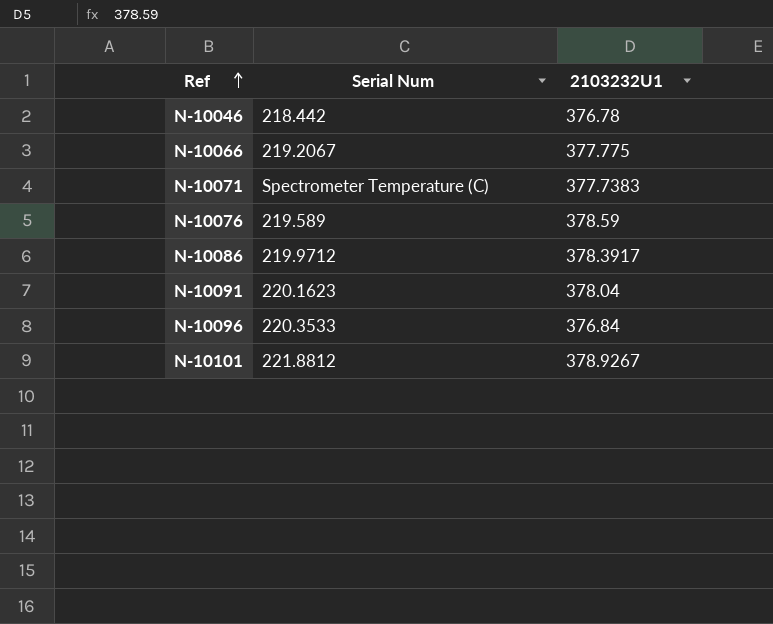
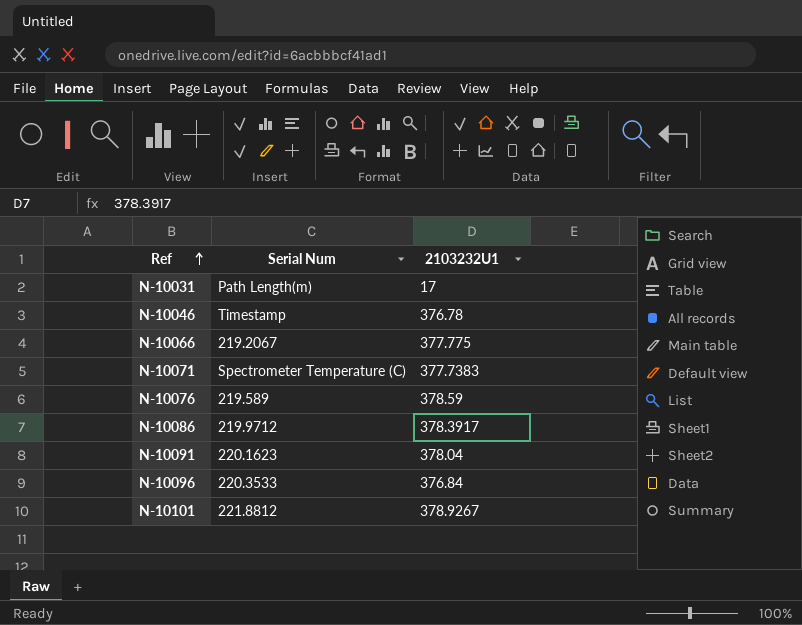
row N-10031: none -> Path Length(m) | 17
N-10046 | Serial Num: 218.442 -> Timestamp

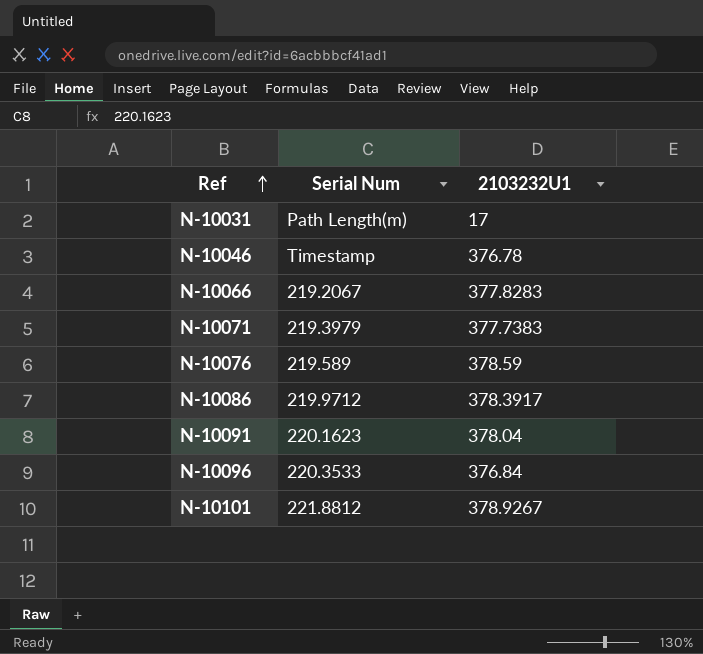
N-10066 | 2103232U1: 377.775 -> 377.8283
N-10071 | Serial Num: Spectrometer Temperature (C) -> 219.3979

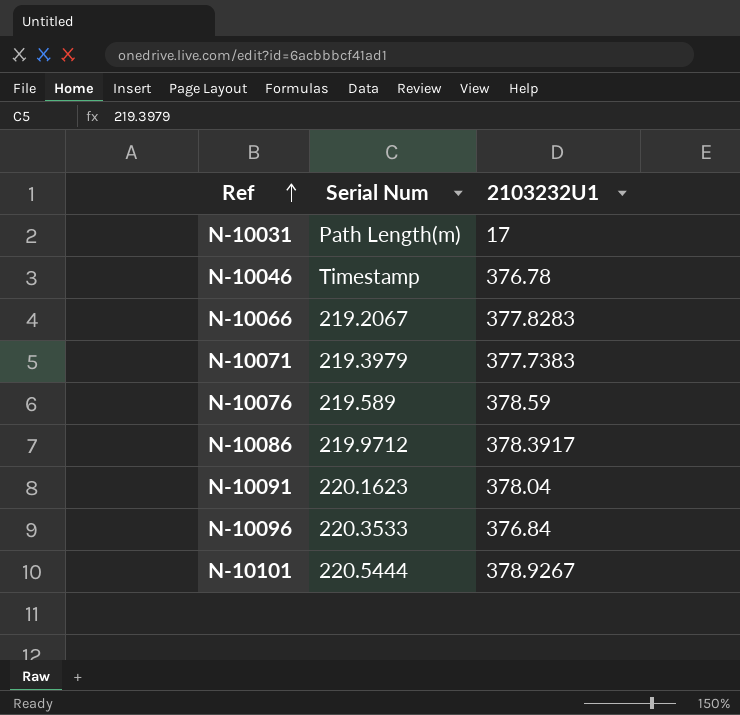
N-10101 | Serial Num: 221.8812 -> 220.5444

